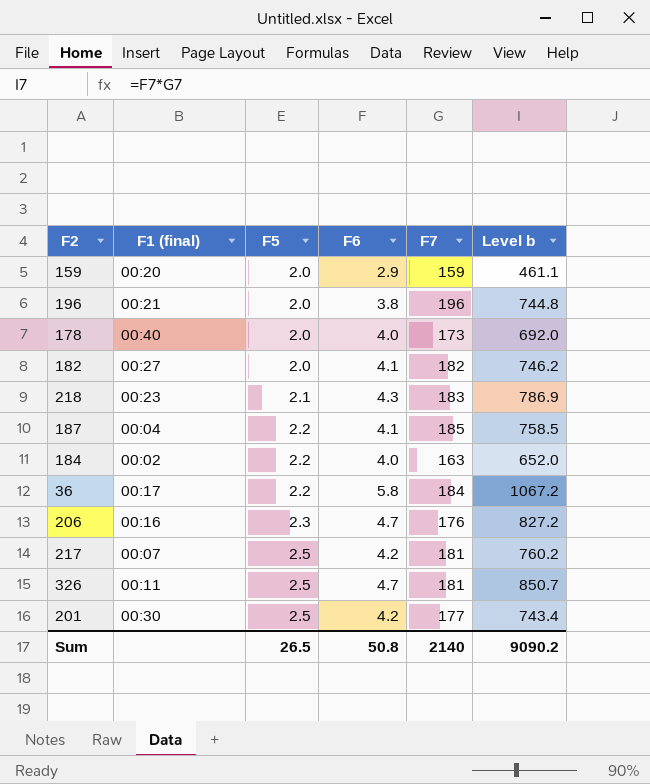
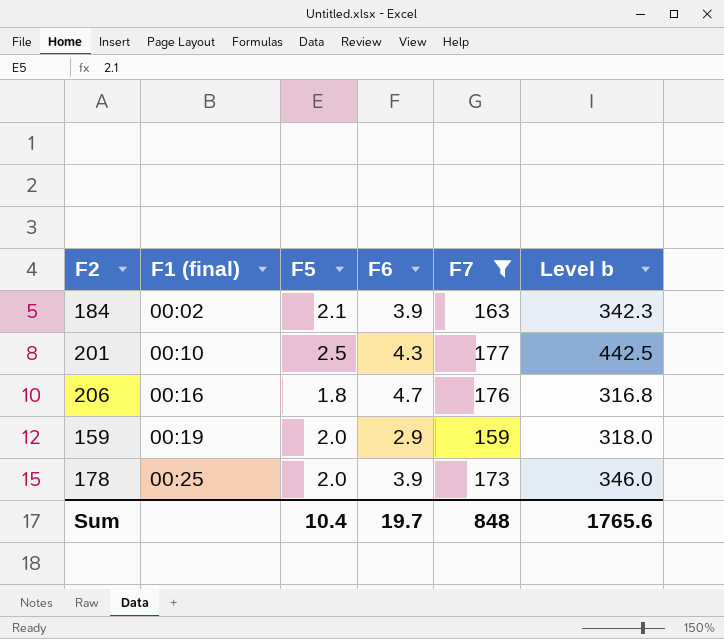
filter: none -> F7 <= 177
row order: F5 ascending -> F1 (final) ascending
column Level b | formula: [F6] * [F7] -> [F5] * [F7]
184 | F5: 2.2 -> 2.1
184 | F6: 4.0 -> 3.9
201 | F1 (final): 00:30 -> 00:10
201 | F6: 4.2 -> 4.3
206 | F5: 2.3 -> 1.8
159 | F1 (final): 00:20 -> 00:19
178 | F1 (final): 00:40 -> 00:25
178 | F6: 4.0 -> 3.9
Sum | F5: 26.5 -> 10.4
Sum | F6: 50.8 -> 19.7
Sum | F7: 2140 -> 848
Sum | Level b: 9090.2 -> 1765.6

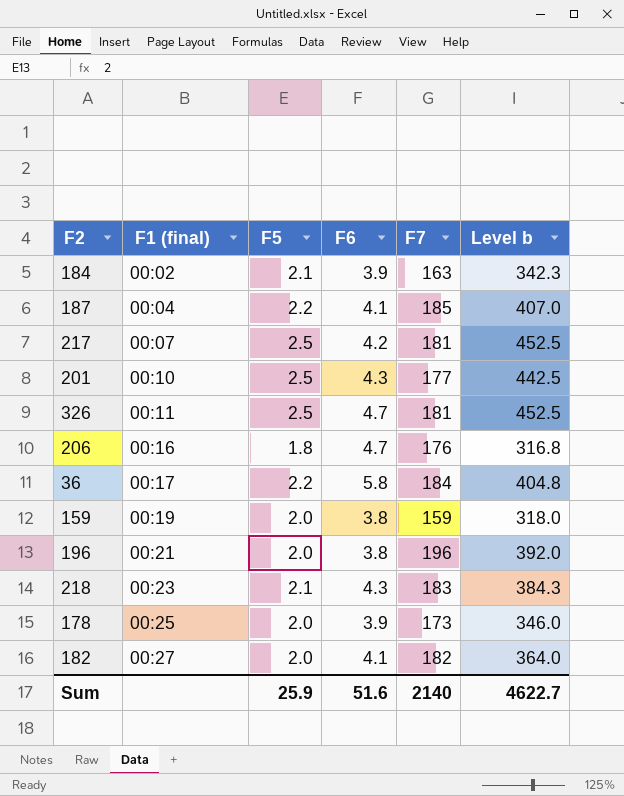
filter: F7 <= 177 -> none
159 | F6: 2.9 -> 3.8
Sum | F5: 10.4 -> 25.9
Sum | F6: 19.7 -> 51.6
Sum | F7: 848 -> 2140
Sum | Level b: 1765.6 -> 4622.7

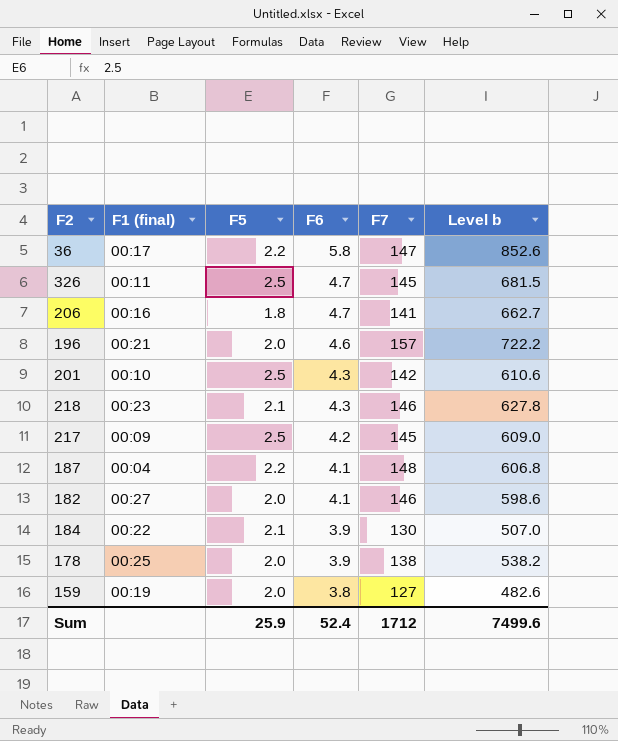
row order: F1 (final) ascending -> F6 descending
column Level b | formula: [F5] * [F7] -> [F6] * [F7]
36 | F7: 184 -> 147
326 | F7: 181 -> 145
206 | F7: 176 -> 141
196 | F6: 3.8 -> 4.6
196 | F7: 196 -> 157
201 | F7: 177 -> 142
218 | F7: 183 -> 146
217 | F1 (final): 00:07 -> 00:09
217 | F7: 181 -> 145
187 | F7: 185 -> 148
182 | F7: 182 -> 146
184 | F1 (final): 00:02 -> 00:22
184 | F7: 163 -> 130
178 | F7: 173 -> 138
159 | F7: 159 -> 127
Sum | F6: 51.6 -> 52.4
Sum | F7: 2140 -> 1712
Sum | Level b: 4622.7 -> 7499.6

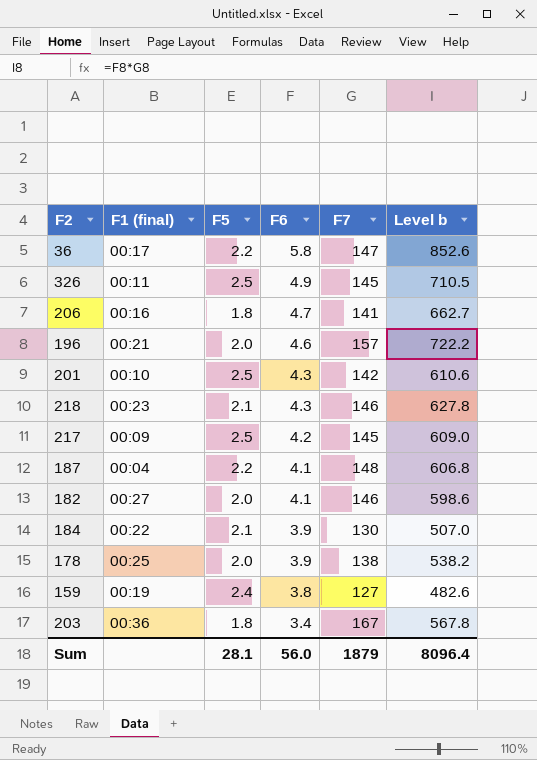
326 | F6: 4.7 -> 4.9
326 | Level b: 681.5 -> 710.5
159 | F5: 2.0 -> 2.4
row 203: none -> 00:36 | 1.8 | 3.4 | 167 | 567.8
Sum | F5: 25.9 -> 28.1
Sum | F6: 52.4 -> 56.0
Sum | F7: 1712 -> 1879
Sum | Level b: 7499.6 -> 8096.4

